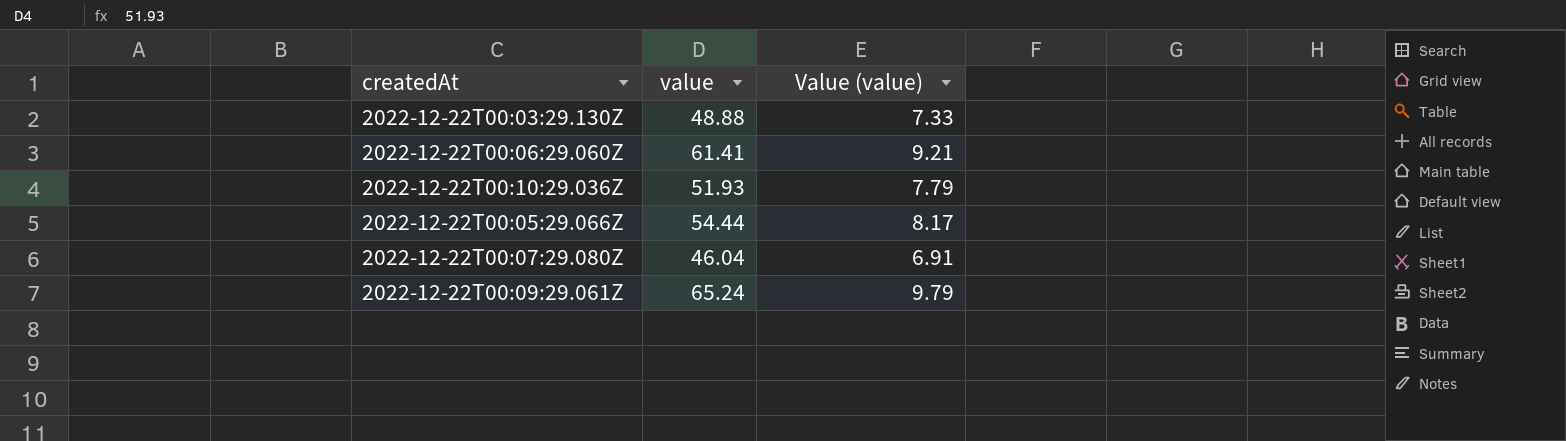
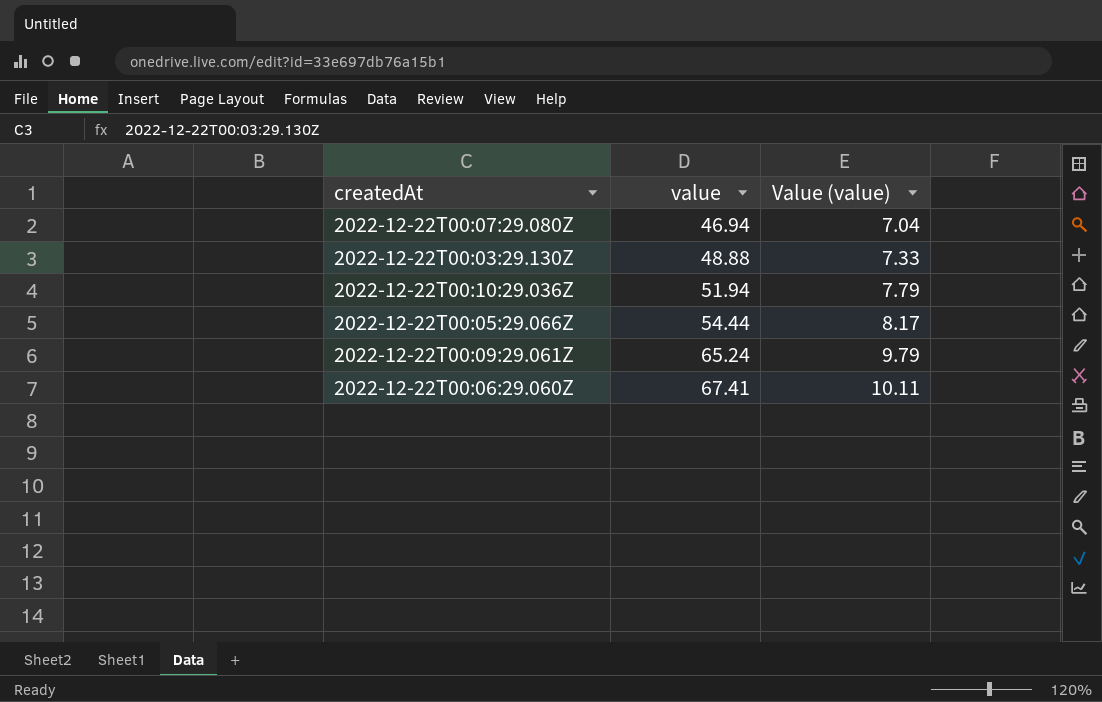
row order: none -> value ascending
2022-12-22T00:07:29.080Z | value: 46.04 -> 46.94
2022-12-22T00:07:29.080Z | Value (value): 6.91 -> 7.04
2022-12-22T00:10:29.036Z | value: 51.93 -> 51.94
2022-12-22T00:06:29.060Z | value: 61.41 -> 67.41
2022-12-22T00:06:29.060Z | Value (value): 9.21 -> 10.11

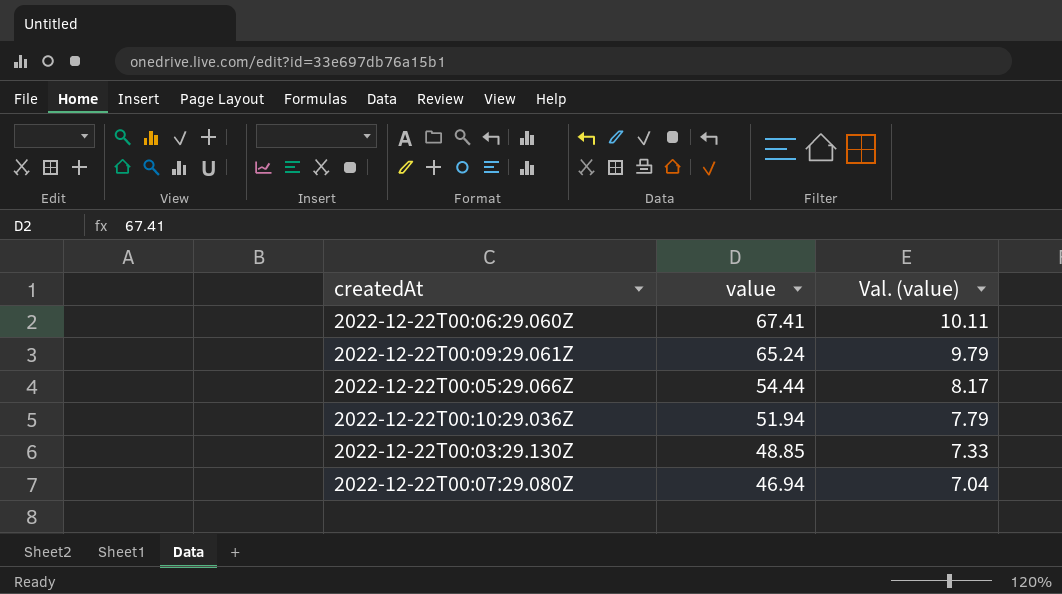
row order: value ascending -> value descending
column name: Value (value) -> Val. (value)
2022-12-22T00:03:29.130Z | value: 48.88 -> 48.85

